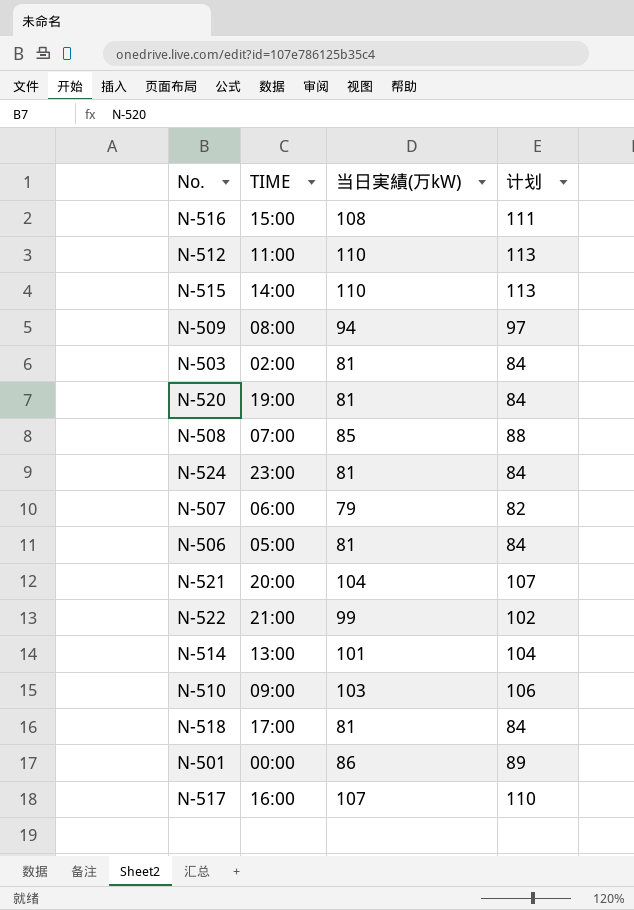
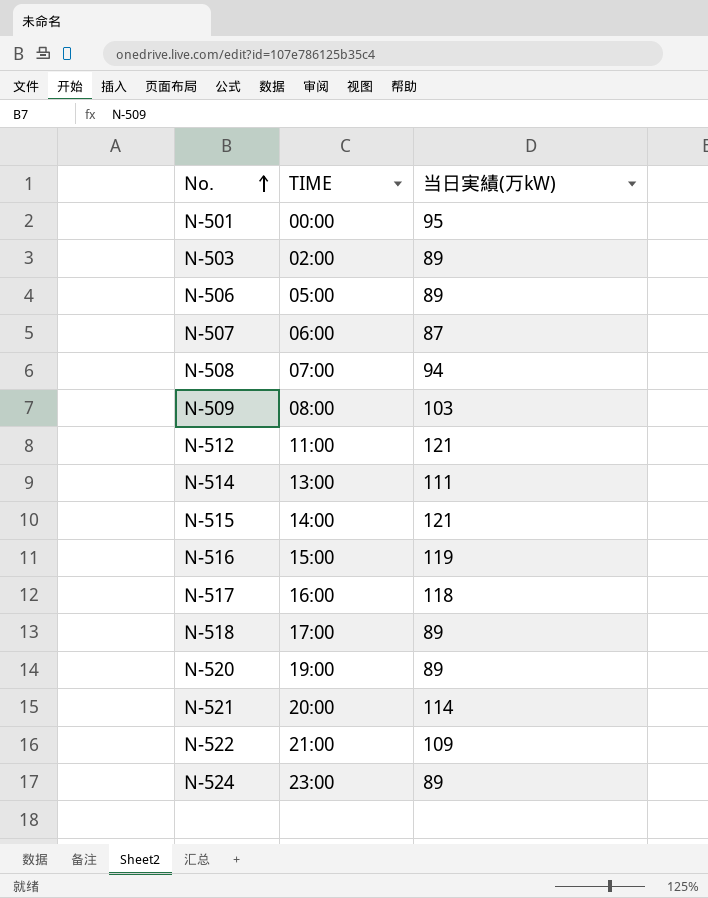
row order: none -> No. ascending
column 计划 | formula: [当日実績(万kW)] + 3 -> none
row N-510: 09:00 | 103 | 106 -> none
N-501 | 当日実績(万kW): 86 -> 95
N-503 | 当日実績(万kW): 81 -> 89
N-506 | 当日実績(万kW): 81 -> 89
N-507 | 当日実績(万kW): 79 -> 87
N-508 | 当日実績(万kW): 85 -> 94
N-509 | 当日実績(万kW): 94 -> 103
N-512 | 当日実績(万kW): 110 -> 121
N-514 | 当日実績(万kW): 101 -> 111
N-515 | 当日実績(万kW): 110 -> 121
N-516 | 当日実績(万kW): 108 -> 119
N-517 | 当日実績(万kW): 107 -> 118
N-518 | 当日実績(万kW): 81 -> 89
N-520 | 当日実績(万kW): 81 -> 89
N-521 | 当日実績(万kW): 104 -> 114
N-522 | 当日実績(万kW): 99 -> 109
N-524 | 当日実績(万kW): 81 -> 89

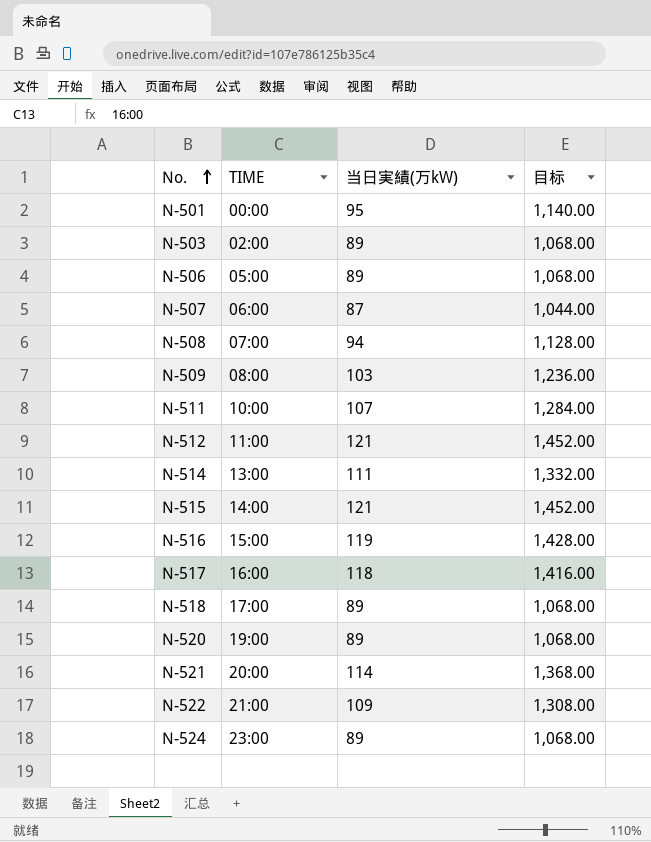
column 目标 | formula: none -> [当日実績(万kW)] * 12
row N-511: none -> 10:00 | 107 | 1,284.00

